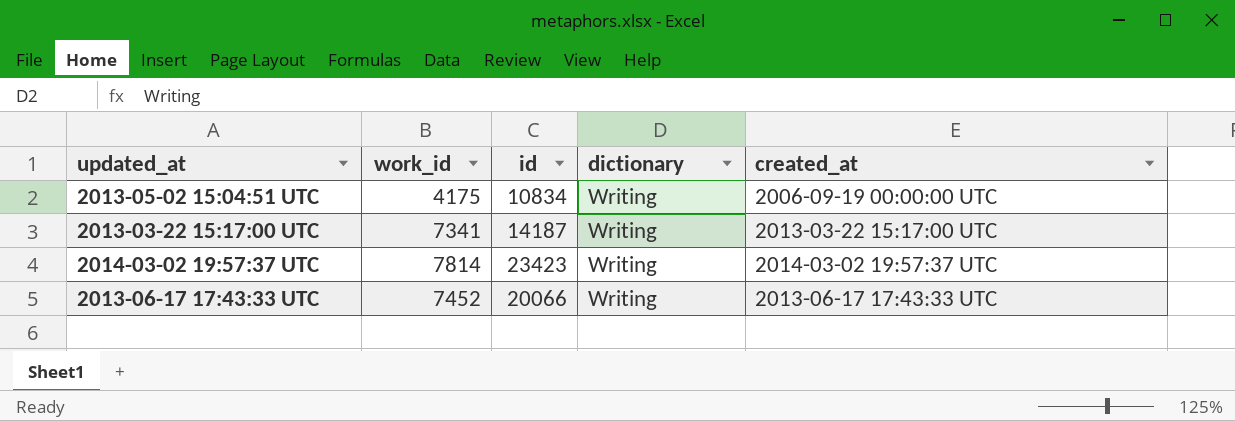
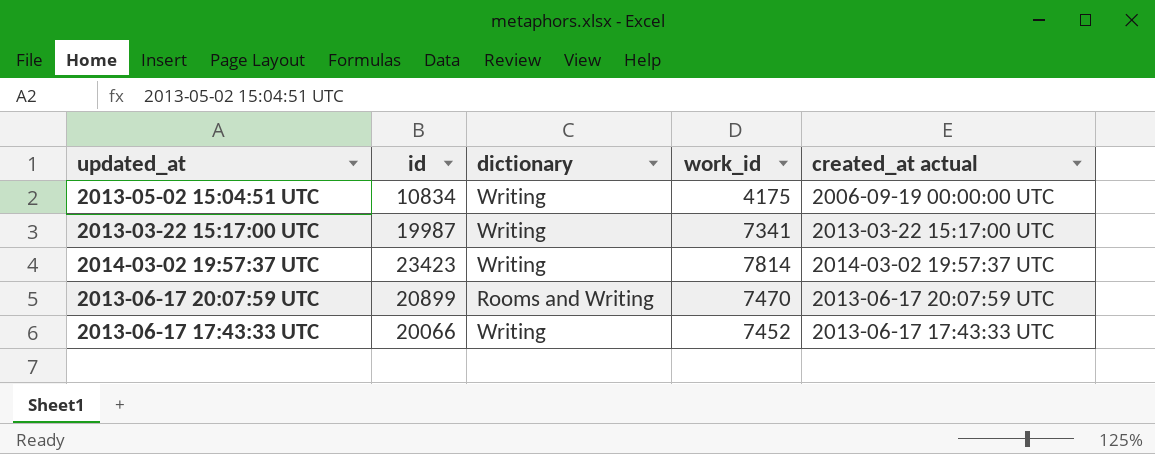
column work_id | position: 2 -> 4
column name: created_at -> created_at actual
2013-03-22 15:17:00 UTC | id: 14187 -> 19987
row 2013-06-17 20:07:59 UTC: none -> 20899 | Rooms and Writing | 7470 | 2013-06-17 20:07:59 UTC

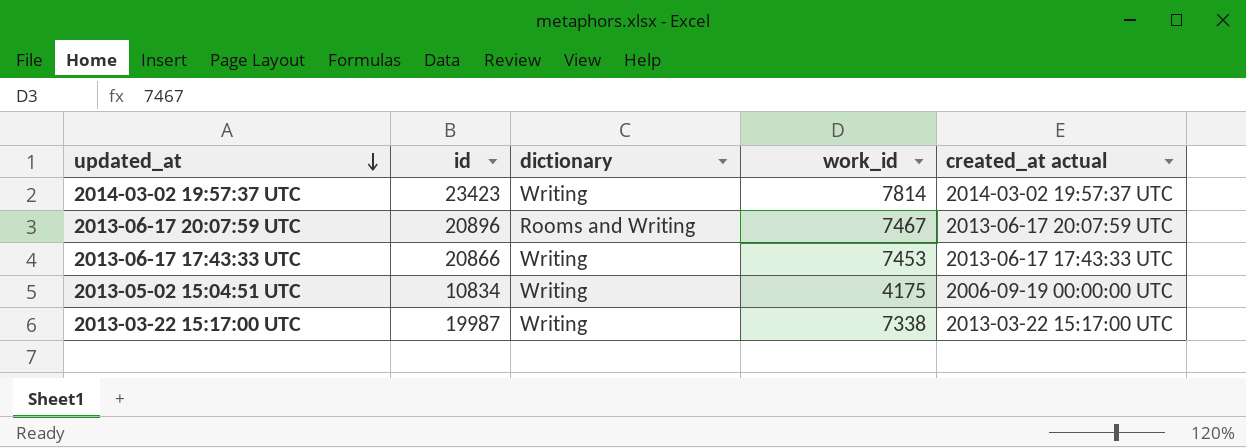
row order: none -> updated_at descending
2013-06-17 20:07:59 UTC | id: 20899 -> 20896
2013-06-17 20:07:59 UTC | work_id: 7470 -> 7467
2013-06-17 17:43:33 UTC | id: 20066 -> 20866
2013-06-17 17:43:33 UTC | work_id: 7452 -> 7453
2013-03-22 15:17:00 UTC | work_id: 7341 -> 7338

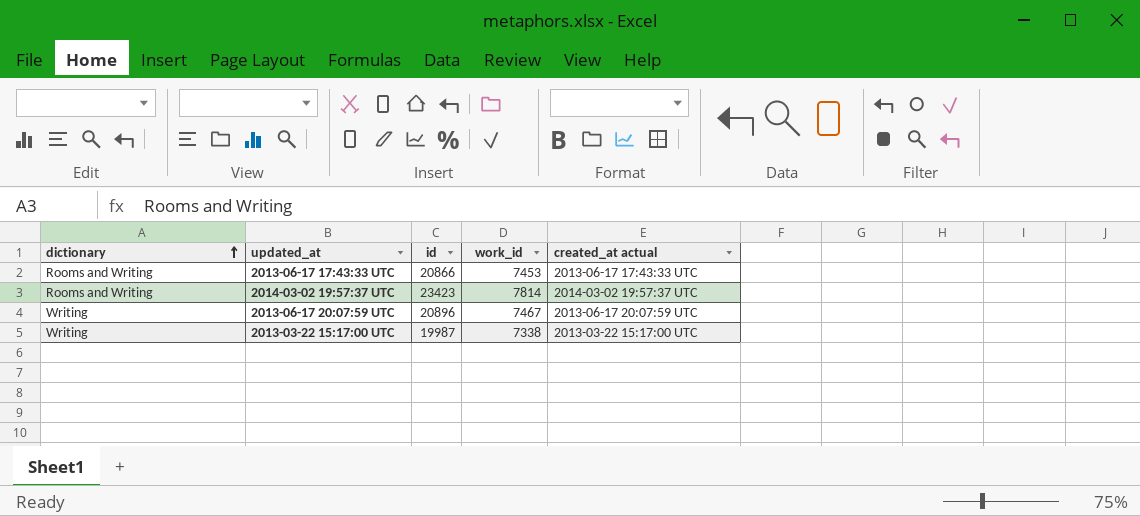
row order: updated_at descending -> dictionary ascending
column dictionary | position: 3 -> 1
row 2013-05-02 15:04:51 UTC: 10834 | Writing | 4175 | 2006-09-19 00:00:00 UTC -> none
2013-06-17 17:43:33 UTC | dictionary: Writing -> Rooms and Writing
2014-03-02 19:57:37 UTC | dictionary: Writing -> Rooms and Writing
2013-06-17 20:07:59 UTC | dictionary: Rooms and Writing -> Writing

